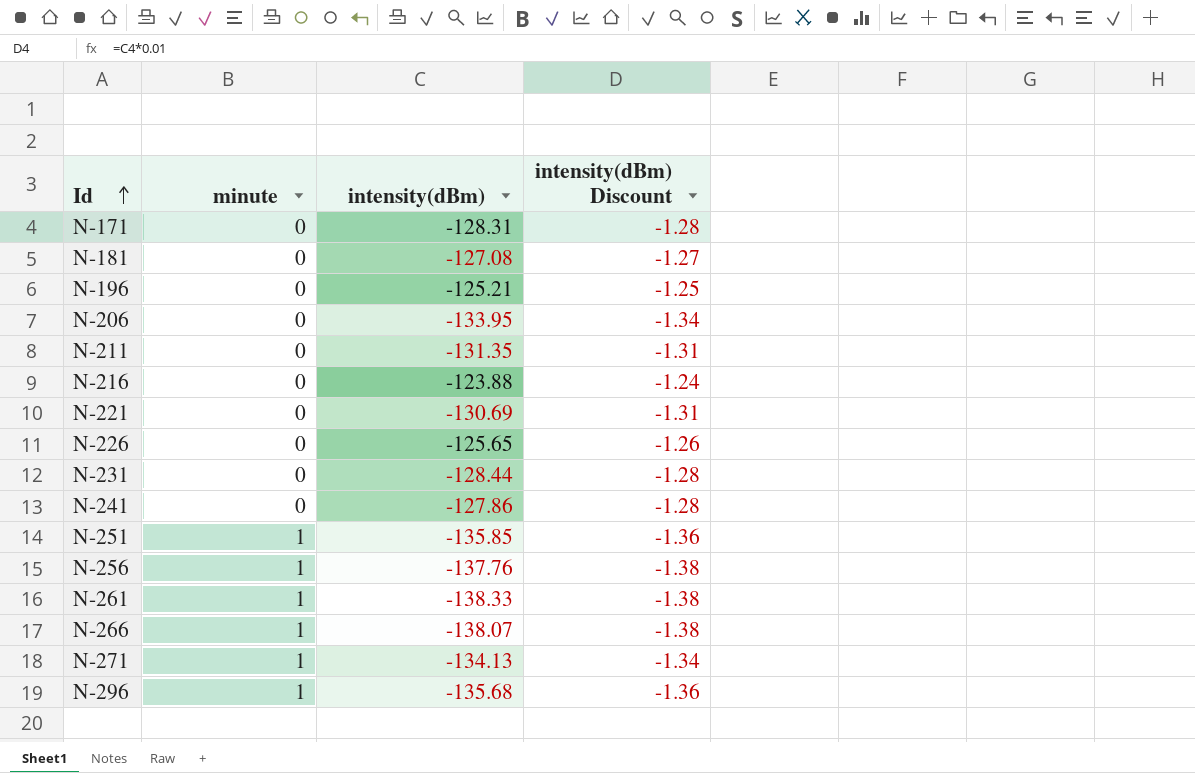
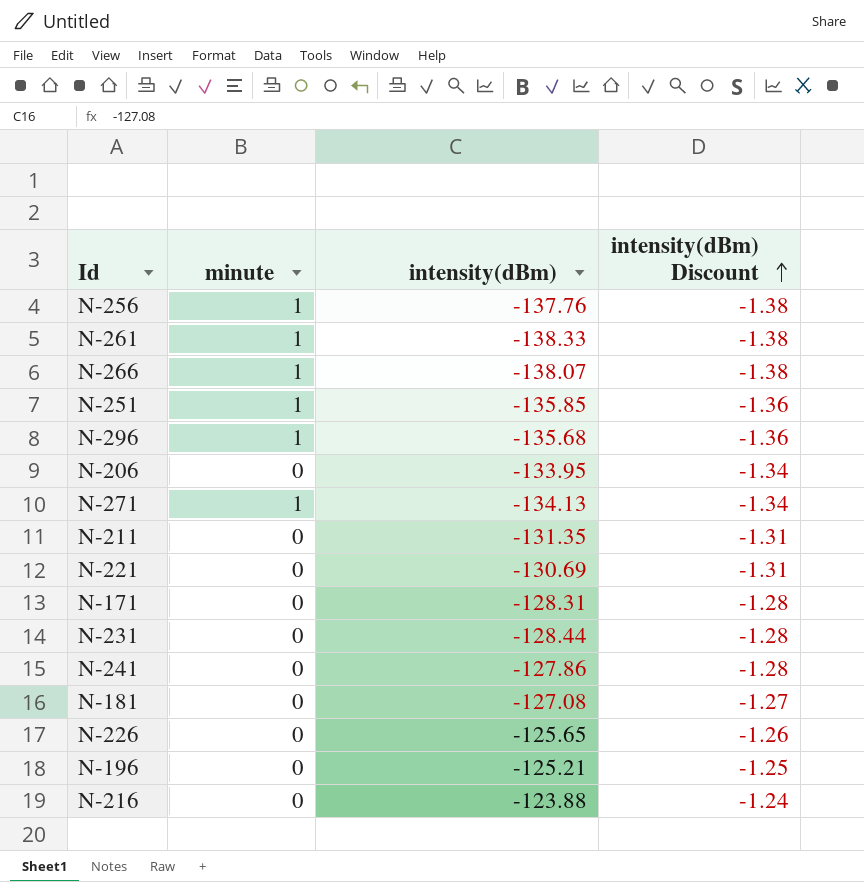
row order: Id ascending -> intensity(dBm) Discount ascending

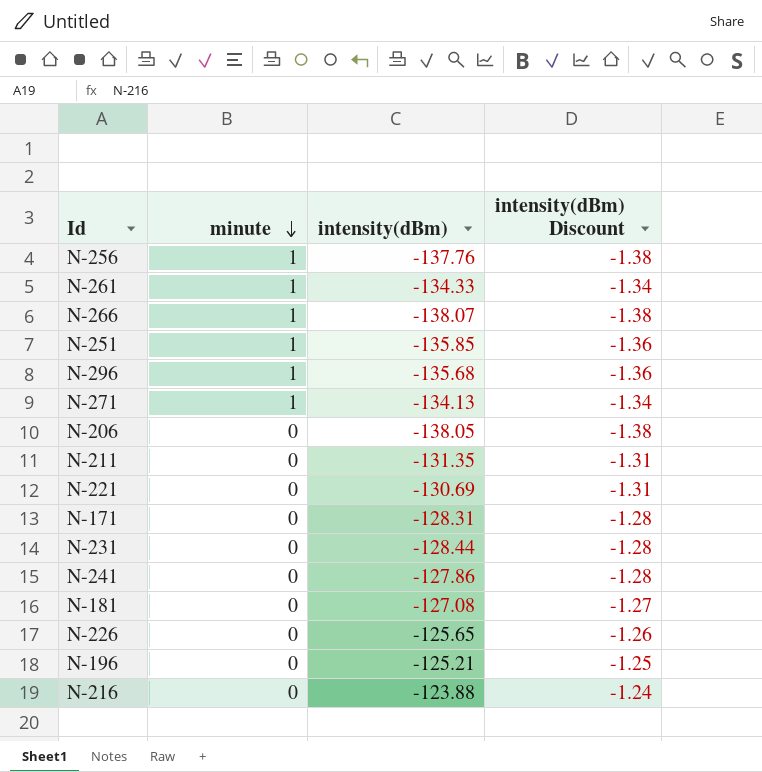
row order: intensity(dBm) Discount ascending -> minute descending
N-261 | intensity(dBm): -138.33 -> -134.33
N-261 | intensity(dBm) Discount: -1.38 -> -1.34
N-206 | intensity(dBm): -133.95 -> -138.05
N-206 | intensity(dBm) Discount: -1.34 -> -1.38

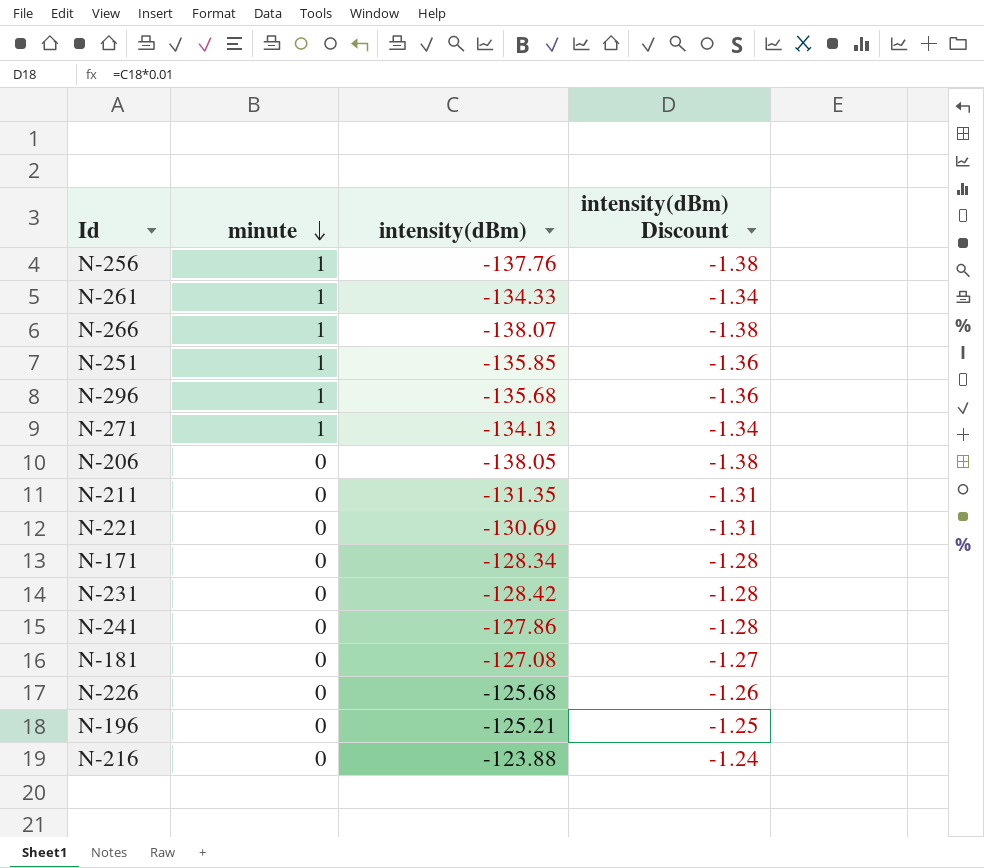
N-171 | intensity(dBm): -128.31 -> -128.34
N-231 | intensity(dBm): -128.44 -> -128.42
N-226 | intensity(dBm): -125.65 -> -125.68

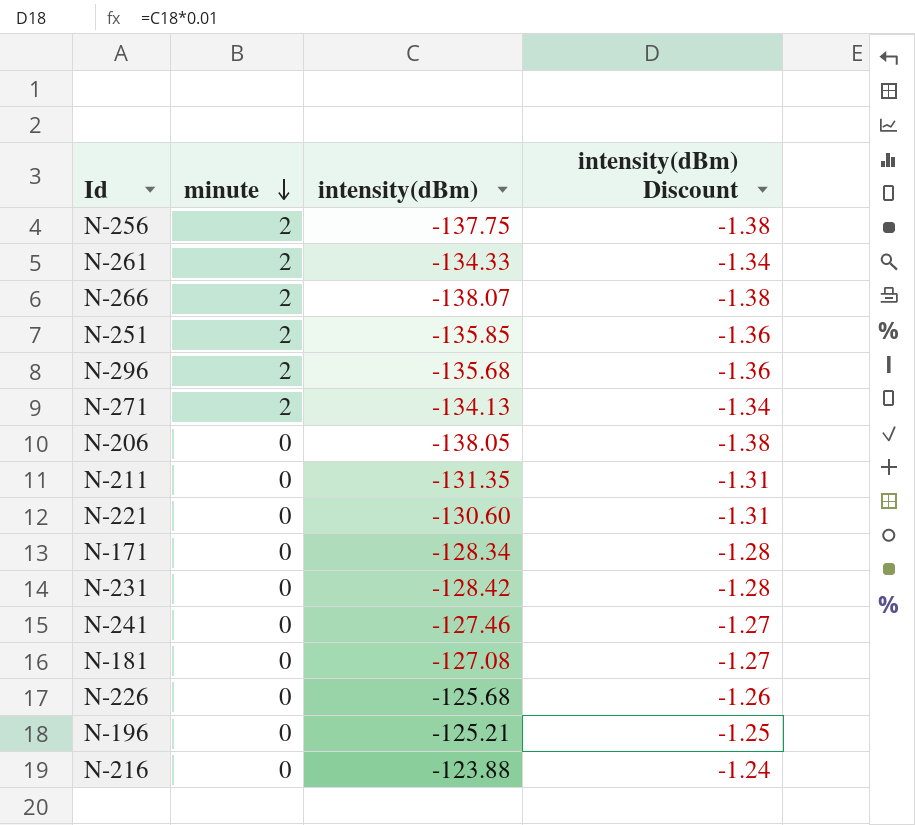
N-256 | minute: 1 -> 2
N-256 | intensity(dBm): -137.76 -> -137.75
N-261 | minute: 1 -> 2
N-266 | minute: 1 -> 2
N-251 | minute: 1 -> 2
N-296 | minute: 1 -> 2
N-271 | minute: 1 -> 2
N-221 | intensity(dBm): -130.69 -> -130.60
N-241 | intensity(dBm): -127.86 -> -127.46
N-241 | intensity(dBm) Discount: -1.28 -> -1.27

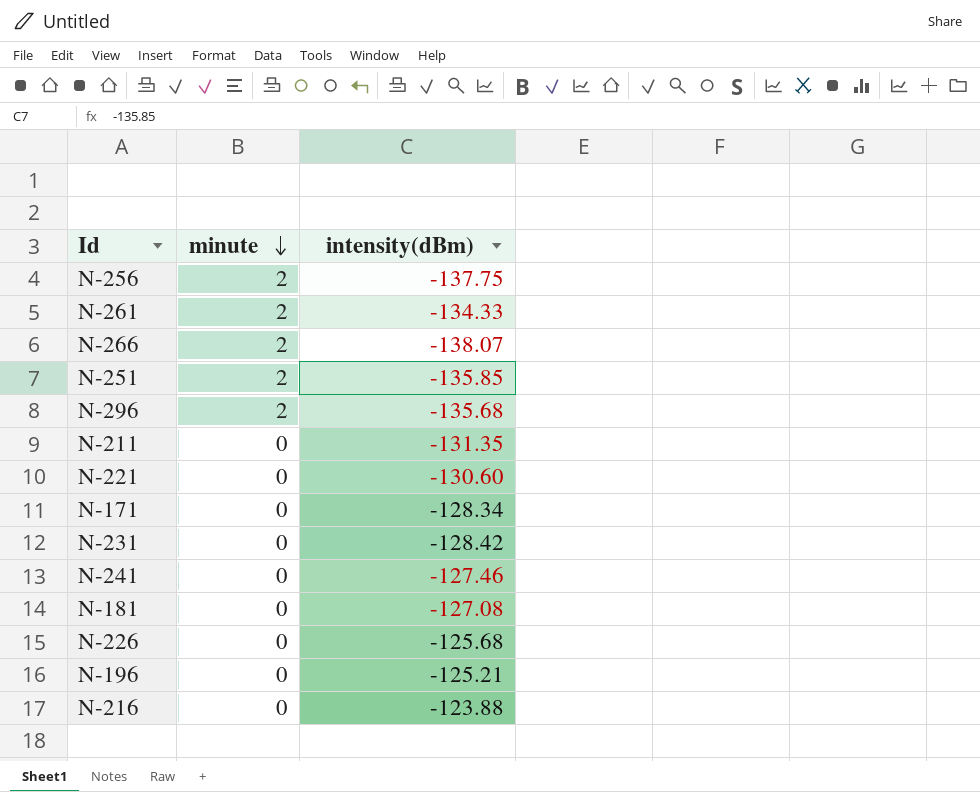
column intensity(dBm) Discount | formula: [intensity(dBm)] * 0.01 -> none
row N-271: 2 | -134.13 | -1.34 -> none
row N-206: 0 | -138.05 | -1.38 -> none

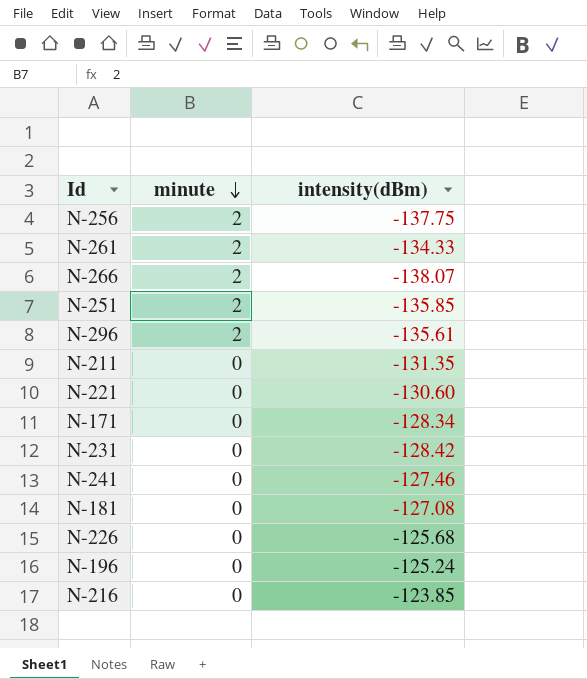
N-296 | intensity(dBm): -135.68 -> -135.61
N-196 | intensity(dBm): -125.21 -> -125.24
N-216 | intensity(dBm): -123.88 -> -123.85

